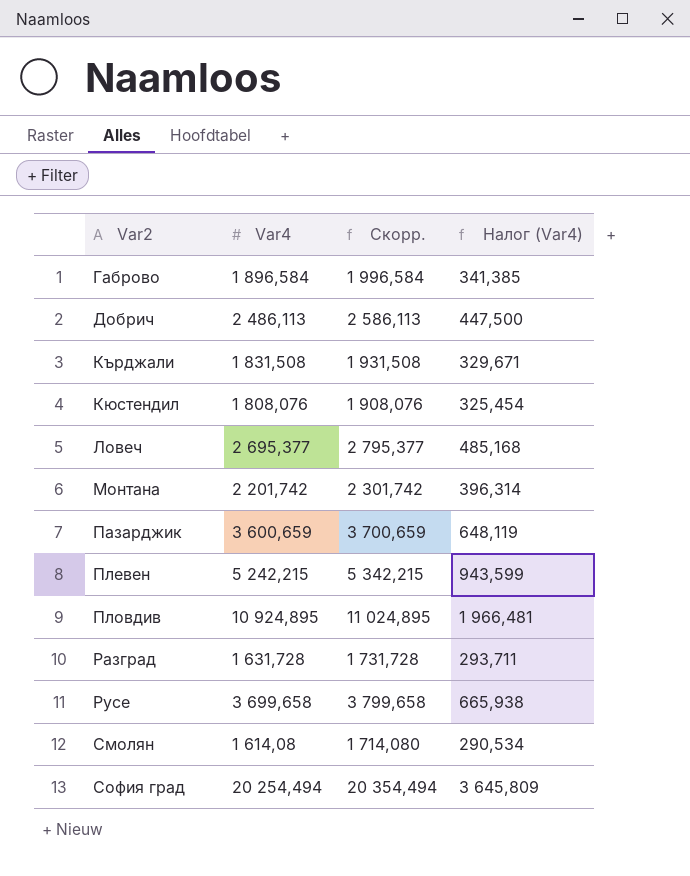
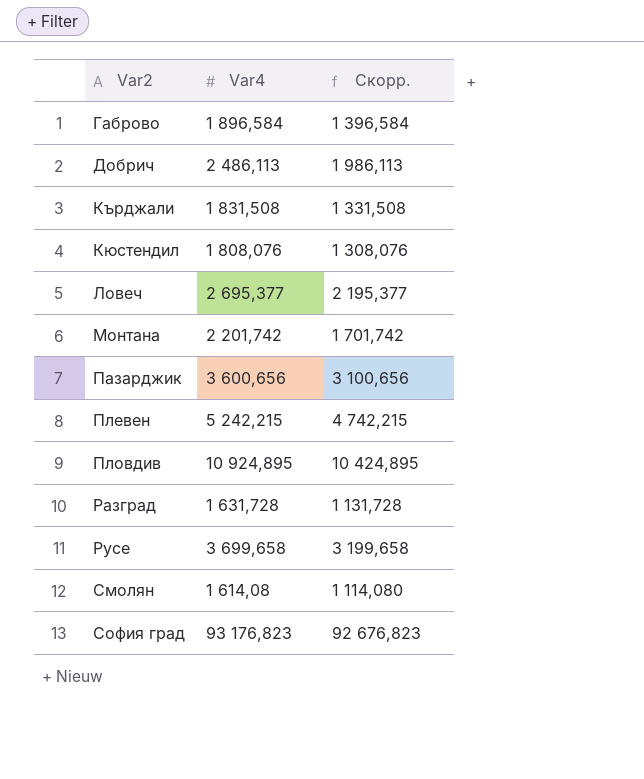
column Налог (Var4) | formula: [Var4] * 0,18 -> none
column Скорр. | formula: [Var4] + 100 -> [Var4] - 500
Пазарджик | Var4: 3 600,659 -> 3 600,656
София град | Var4: 20 254,494 -> 93 176,823

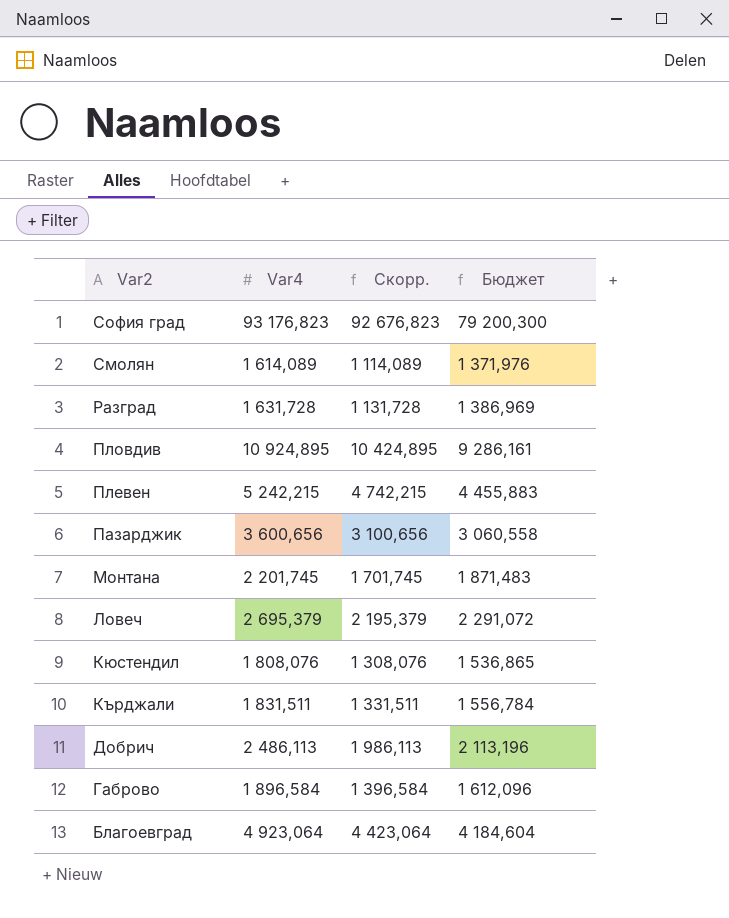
row order: Var2 ascending -> Var2 descending
column Бюджет | formula: none -> [Var4] * 0,85
row Русе: 3 699,658 | 3 199,658 -> none
Смолян | Var4: 1 614,08 -> 1 614,089
Смолян | Скорр.: 1 114,080 -> 1 114,089
Монтана | Var4: 2 201,742 -> 2 201,745
Монтана | Скорр.: 1 701,742 -> 1 701,745
Ловеч | Var4: 2 695,377 -> 2 695,379
Ловеч | Скорр.: 2 195,377 -> 2 195,379
Кърджали | Var4: 1 831,508 -> 1 831,511
Кърджали | Скорр.: 1 331,508 -> 1 331,511
row Благоевград: none -> 4 923,064 | 4 423,064 | 4 184,604

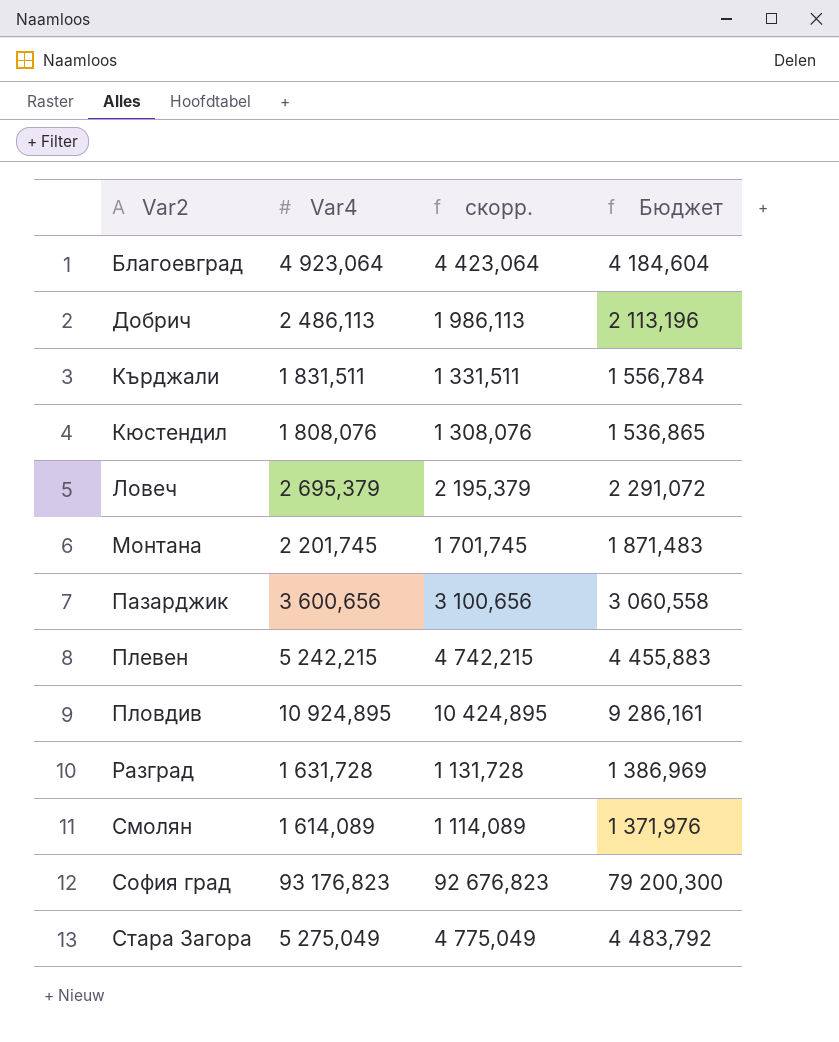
row order: Var2 descending -> Var2 ascending
column name: Скорр. -> скорр.
row Габрово: 1 896,584 | 1 396,584 | 1 612,096 -> none
row Стара Загора: none -> 5 275,049 | 4 775,049 | 4 483,792

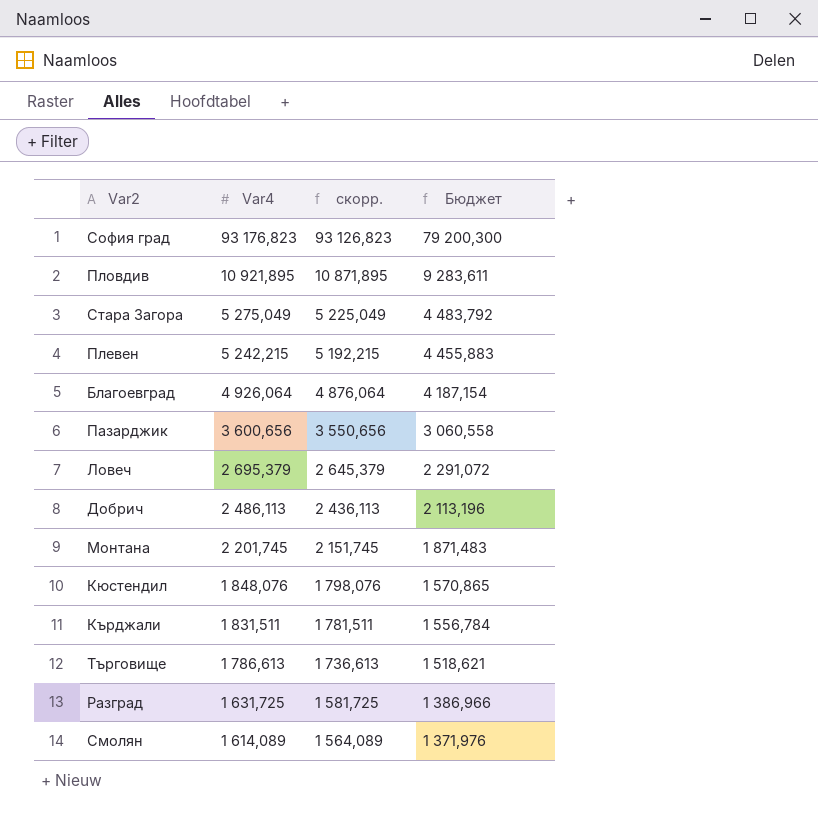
row order: Var2 ascending -> Var4 descending
column скорр. | formula: [Var4] - 500 -> [Var4] - 50
Пловдив | Var4: 10 924,895 -> 10 921,895
Пловдив | Бюджет: 9 286,161 -> 9 283,611
Благоевград | Var4: 4 923,064 -> 4 926,064
Благоевград | Бюджет: 4 184,604 -> 4 187,154
Кюстендил | Var4: 1 808,076 -> 1 848,076
Кюстендил | Бюджет: 1 536,865 -> 1 570,865
row Търговище: none -> 1 786,613 | 1 736,613 | 1 518,621
Разград | Var4: 1 631,728 -> 1 631,725
Разград | Бюджет: 1 386,969 -> 1 386,966

